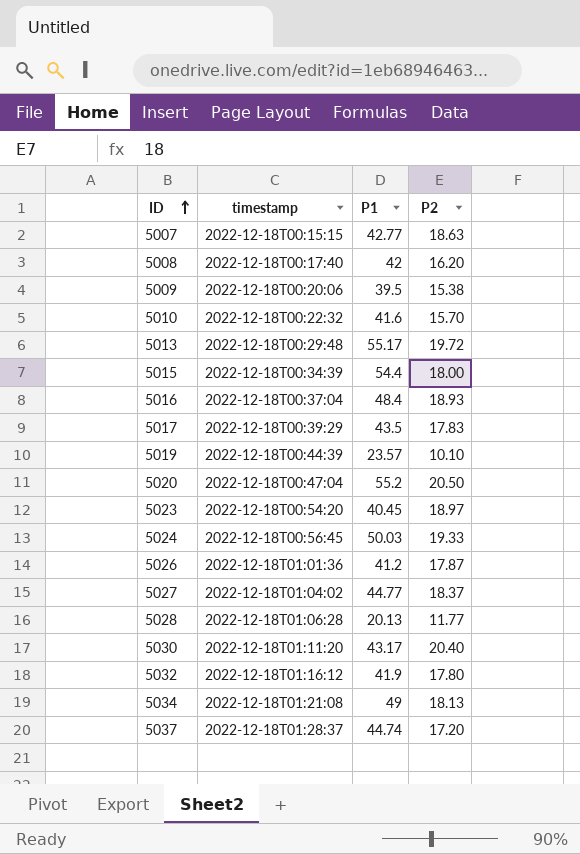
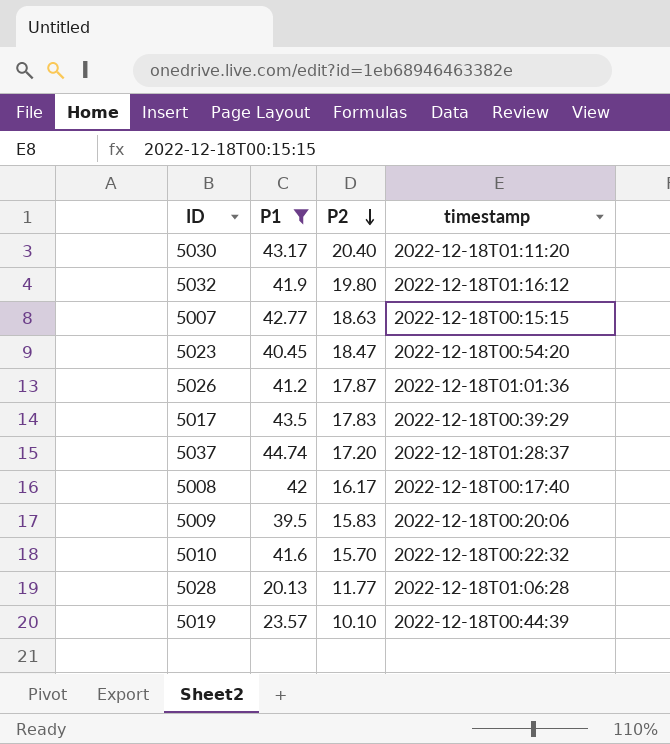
filter: none -> P1 <= 44.74
row order: ID ascending -> P2 descending
column timestamp | position: 2 -> 4
5032 | P2: 17.80 -> 19.80
5023 | P2: 18.97 -> 18.47
5008 | P2: 16.20 -> 16.17
5009 | P2: 15.38 -> 15.83

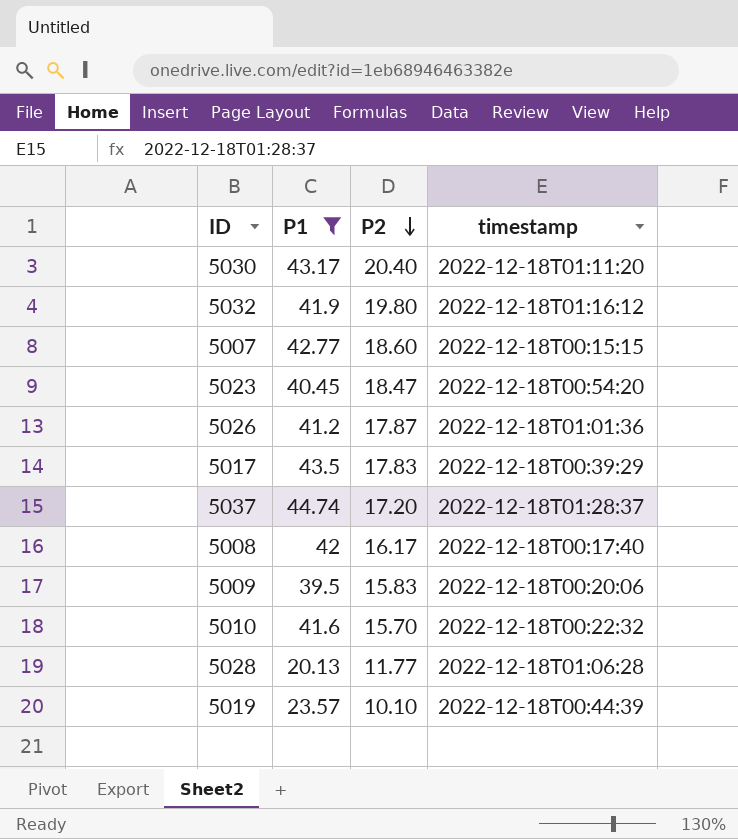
5007 | P2: 18.63 -> 18.60

